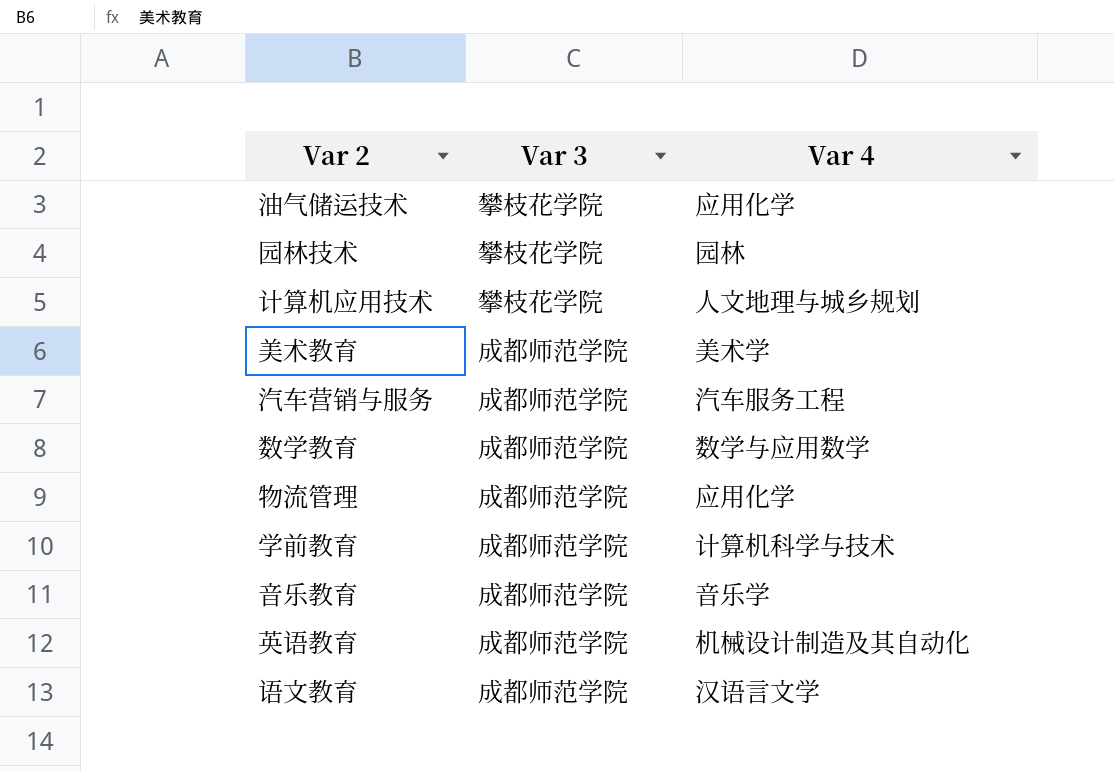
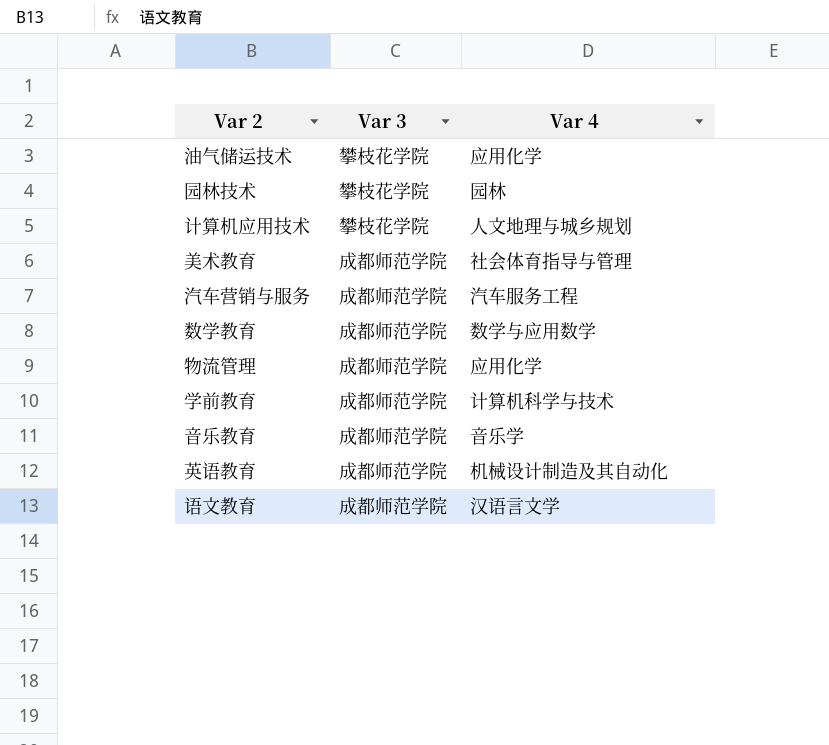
美术教育 | Var 4: 美术学 -> 社会体育指导与管理

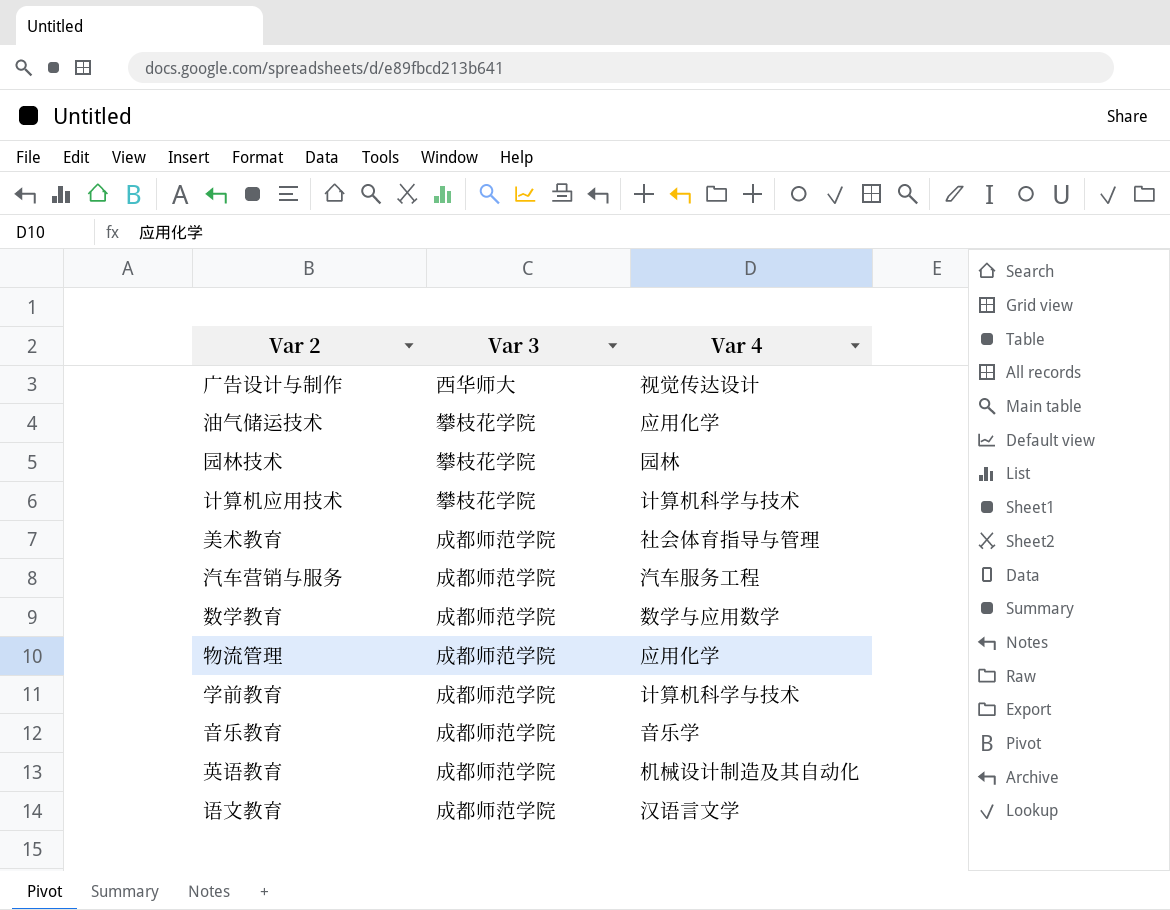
row 广告设计与制作: none -> 西华师大 | 视觉传达设计
计算机应用技术 | Var 4: 人文地理与城乡规划 -> 计算机科学与技术

